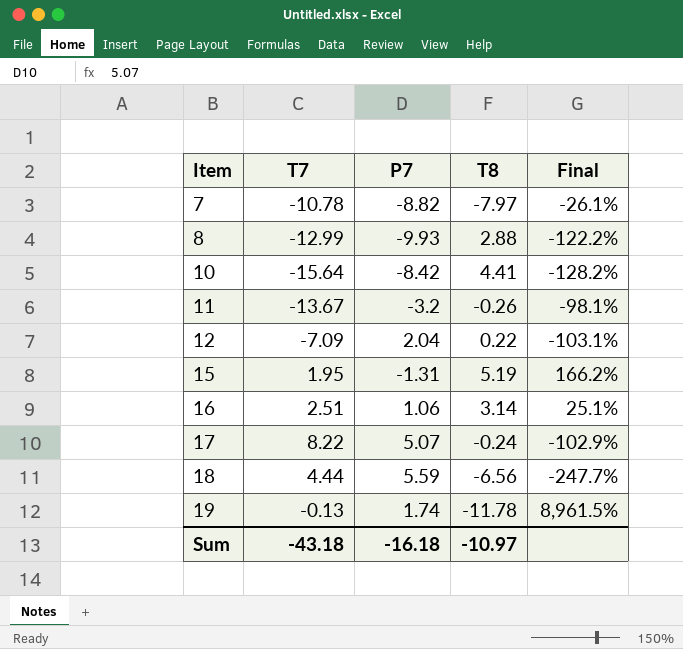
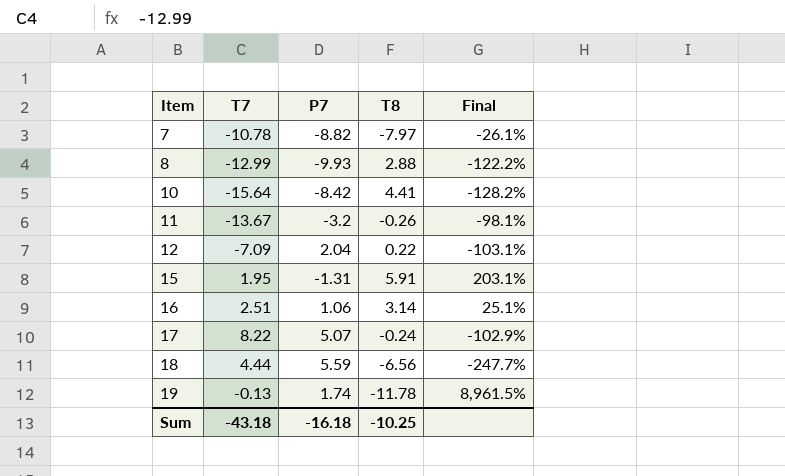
15 | T8: 5.19 -> 5.91
15 | Final: 166.2% -> 203.1%
Sum | T8: -10.97 -> -10.25

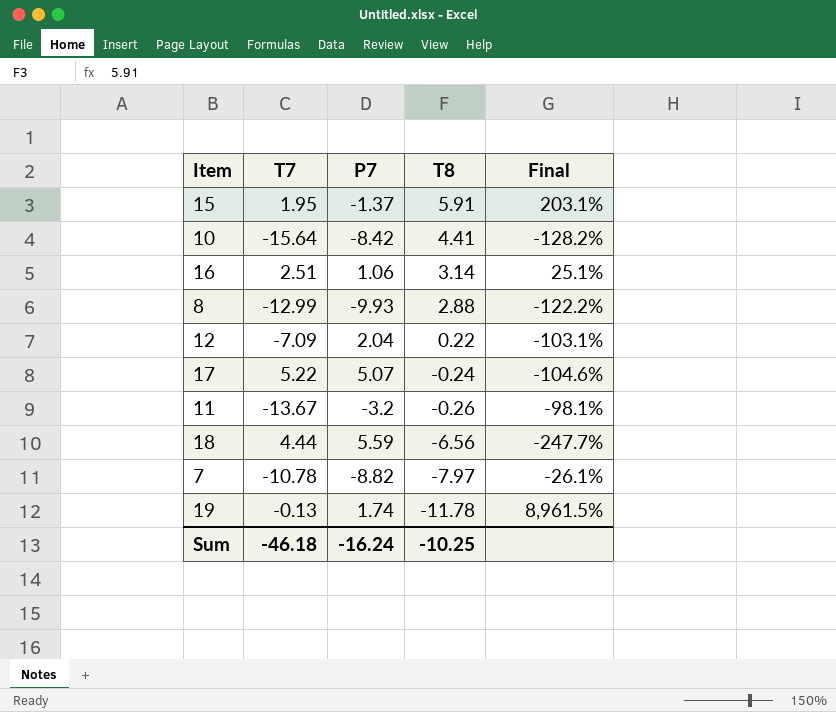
row order: Item ascending -> T8 descending
15 | P7: -1.31 -> -1.37
17 | T7: 8.22 -> 5.22
17 | Final: -102.9% -> -104.6%
Sum | T7: -43.18 -> -46.18
Sum | P7: -16.18 -> -16.24

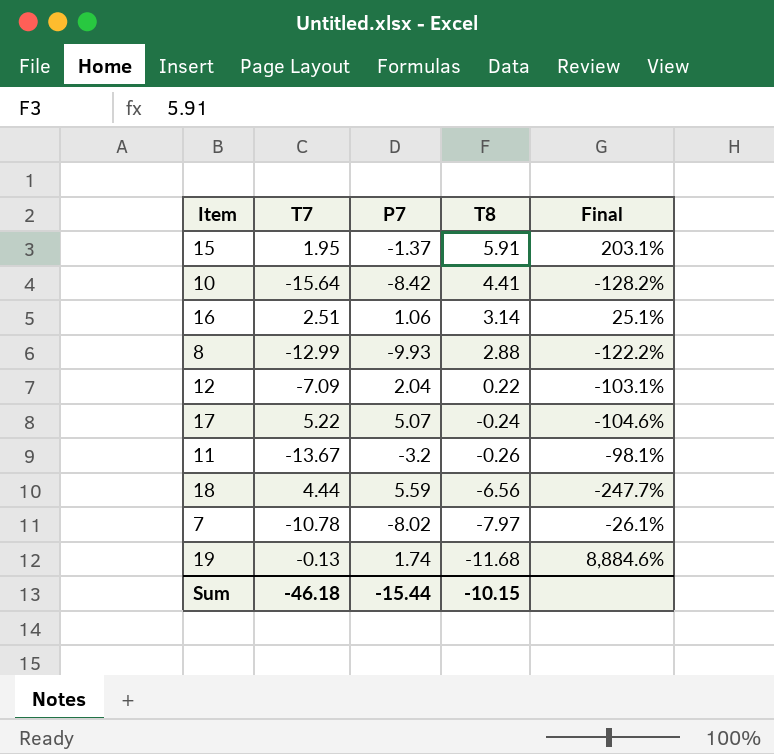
7 | P7: -8.82 -> -8.02
19 | T8: -11.78 -> -11.68
19 | Final: 8,961.5% -> 8,884.6%
Sum | P7: -16.24 -> -15.44
Sum | T8: -10.25 -> -10.15

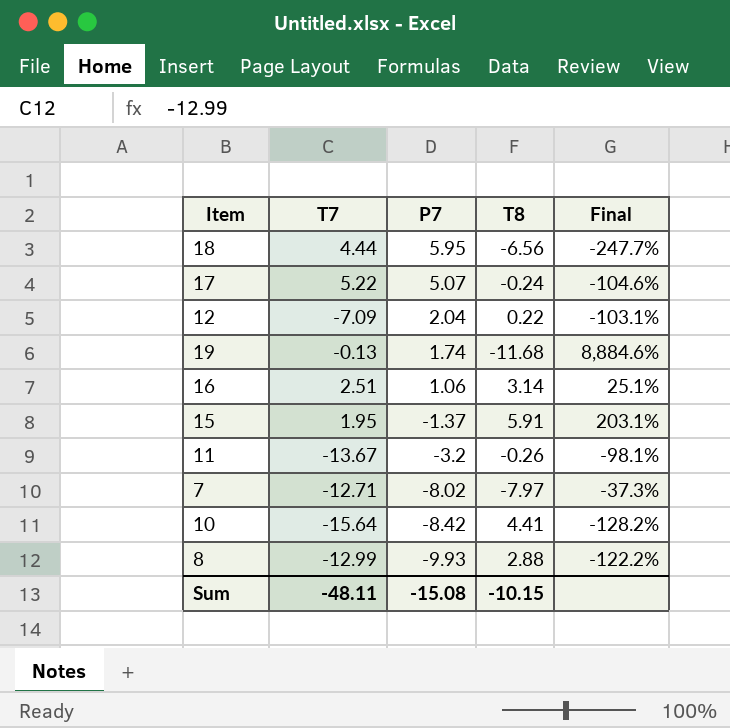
row order: T8 descending -> P7 descending
18 | P7: 5.59 -> 5.95
7 | T7: -10.78 -> -12.71
7 | Final: -26.1% -> -37.3%
Sum | T7: -46.18 -> -48.11
Sum | P7: -15.44 -> -15.08

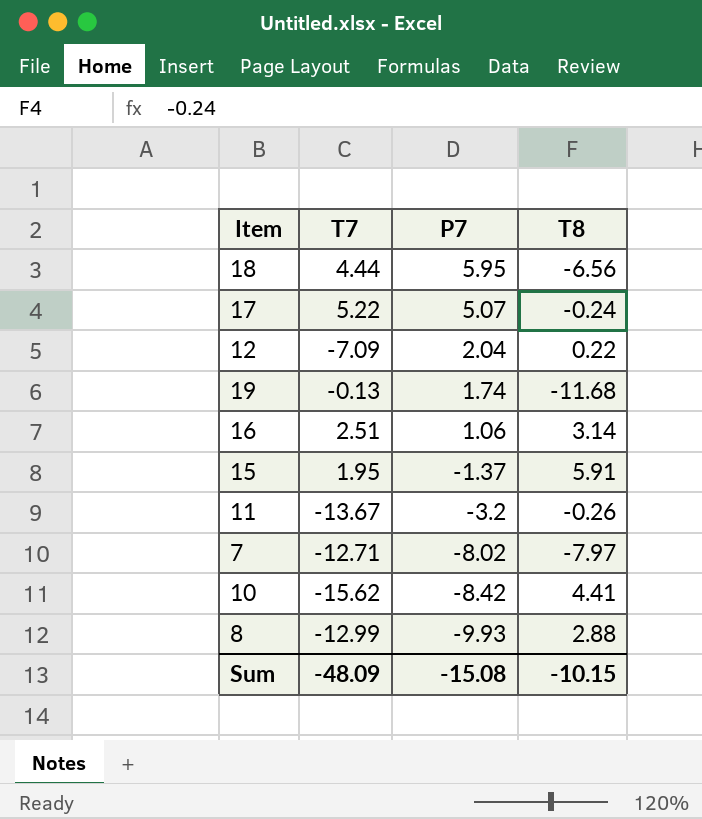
column Final | formula: ([T8] - [T7]) / [T7] -> none
10 | T7: -15.64 -> -15.62
Sum | T7: -48.11 -> -48.09

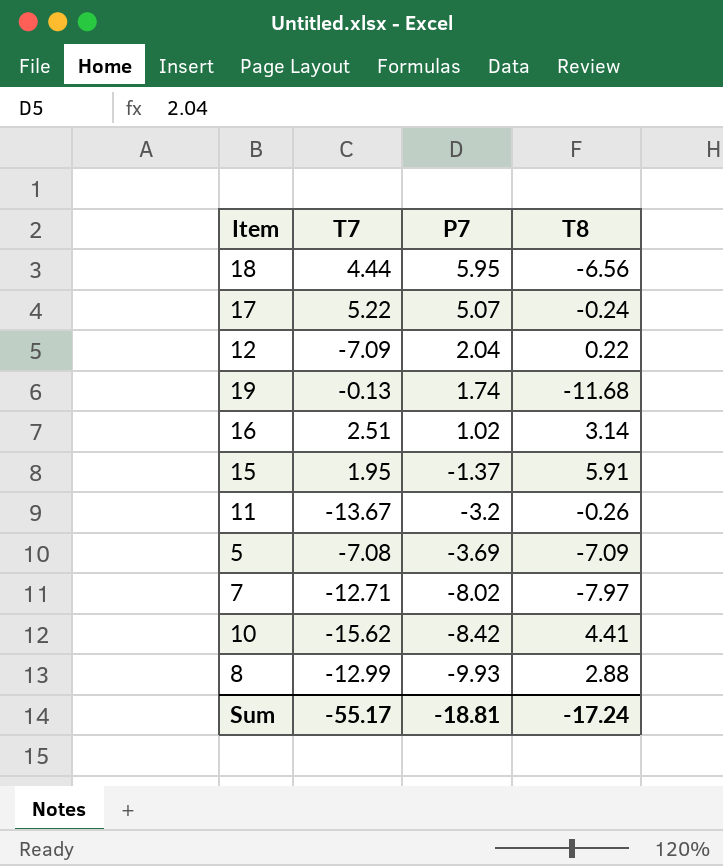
16 | P7: 1.06 -> 1.02
row 5: none -> -7.08 | -3.69 | -7.09
Sum | T7: -48.09 -> -55.17
Sum | P7: -15.08 -> -18.81
Sum | T8: -10.15 -> -17.24

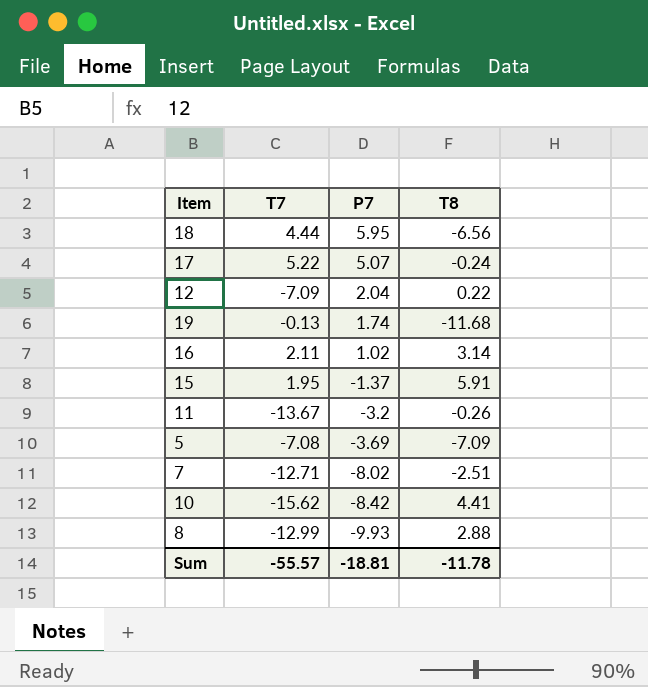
16 | T7: 2.51 -> 2.11
7 | T8: -7.97 -> -2.51
Sum | T7: -55.17 -> -55.57
Sum | T8: -17.24 -> -11.78

